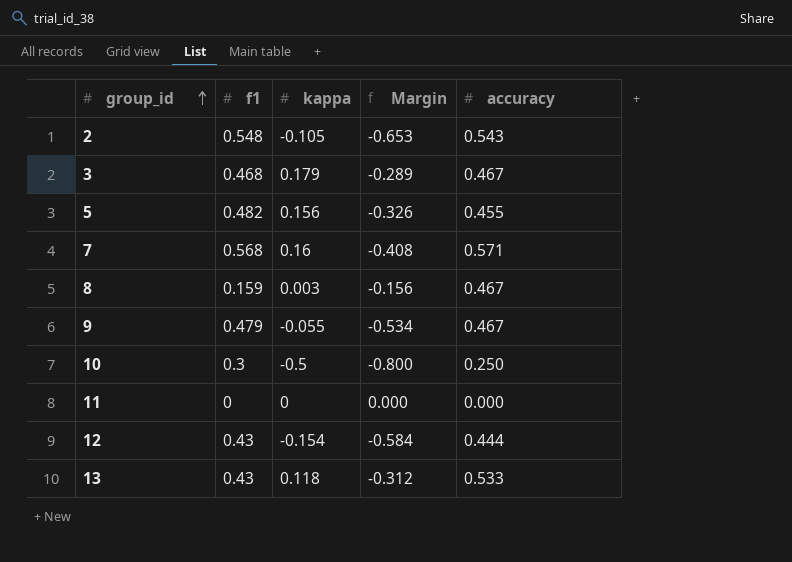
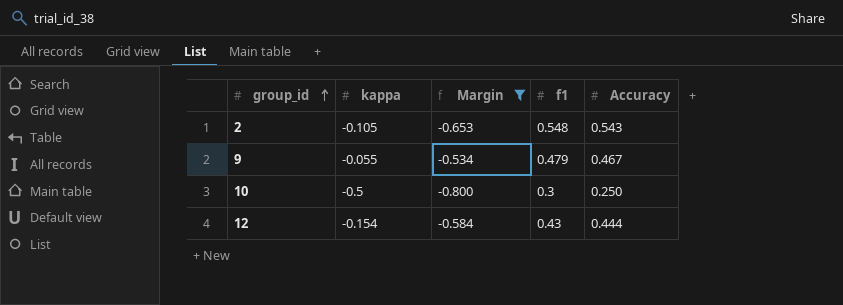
filter: none -> Margin <= -0.534
column f1 | position: 2 -> 4
column name: accuracy -> Accuracy

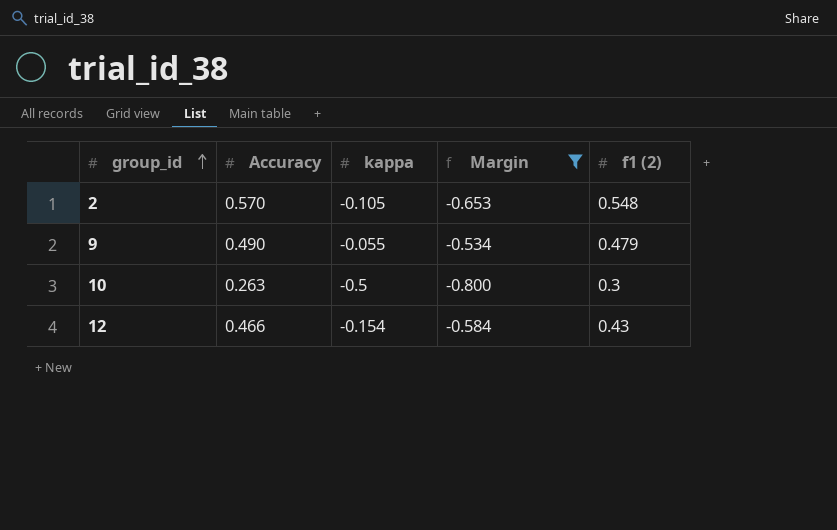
column Accuracy | position: 5 -> 2
column name: f1 -> f1 (2)
2 | Accuracy: 0.543 -> 0.570
9 | Accuracy: 0.467 -> 0.490
10 | Accuracy: 0.250 -> 0.263
12 | Accuracy: 0.444 -> 0.466

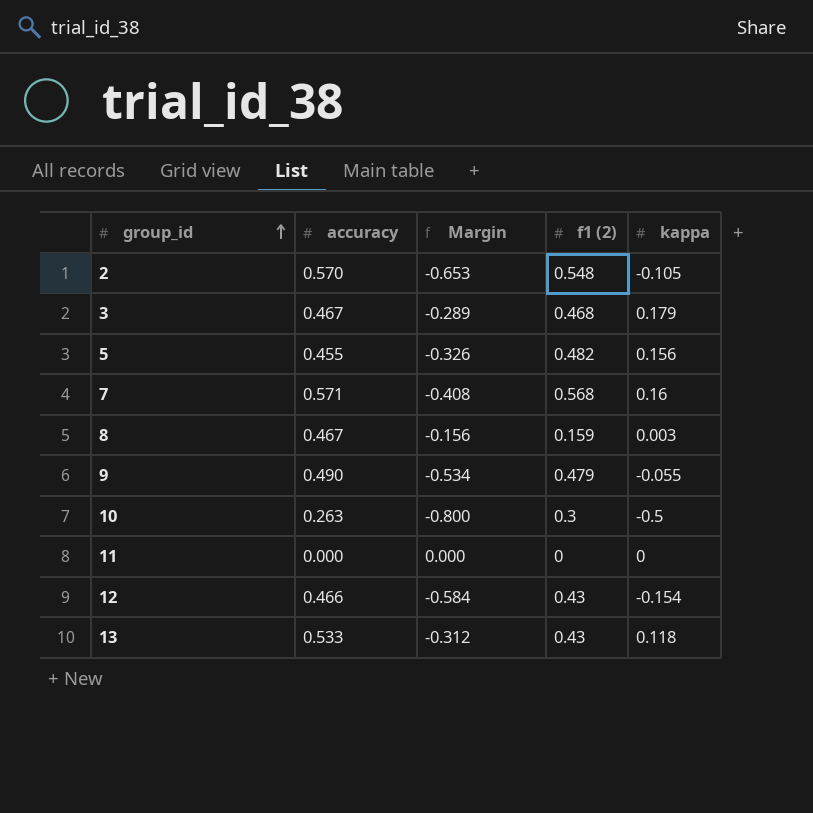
filter: Margin <= -0.534 -> none
column name: Accuracy -> accuracy
column kappa | position: 3 -> 5

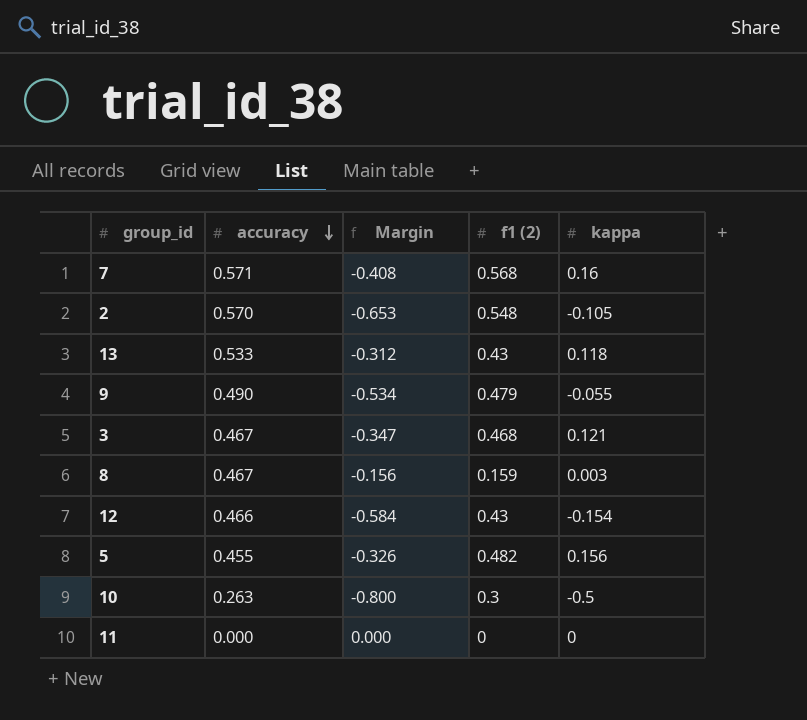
row order: group_id ascending -> accuracy descending
3 | Margin: -0.289 -> -0.347
3 | kappa: 0.179 -> 0.121

